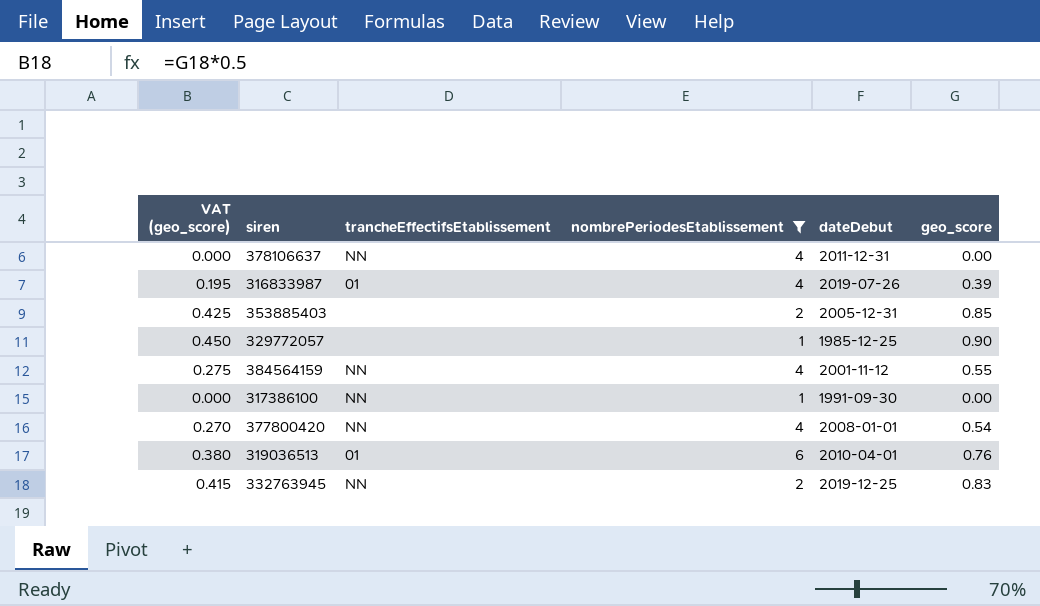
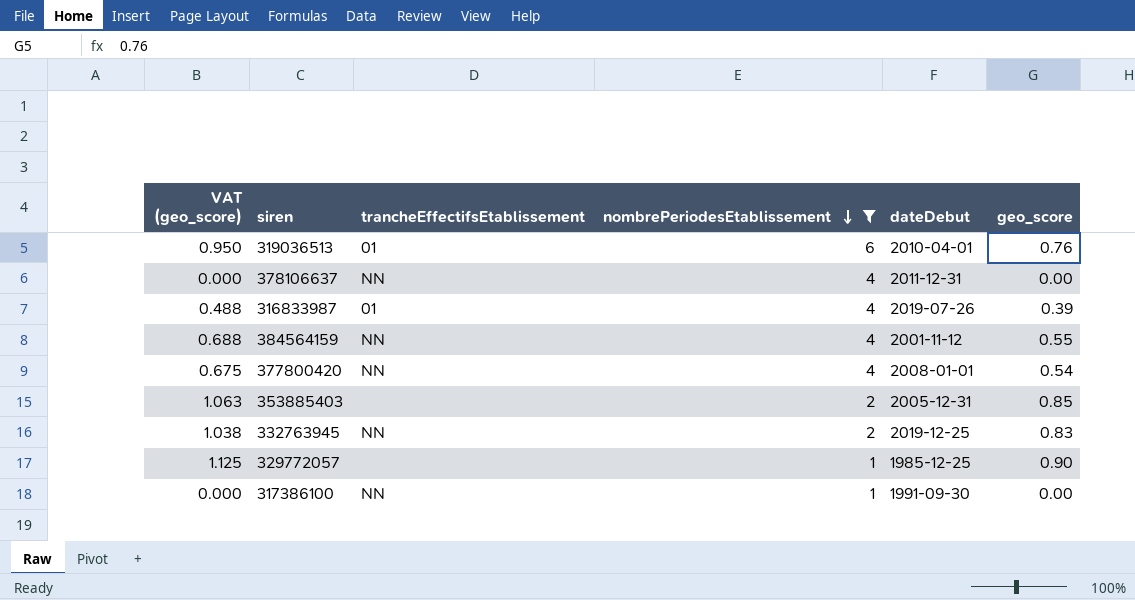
row order: none -> nombrePeriodesEtablissement descending
column VAT (geo_score) | formula: [geo_score] * 0.5 -> [geo_score] * 1.25

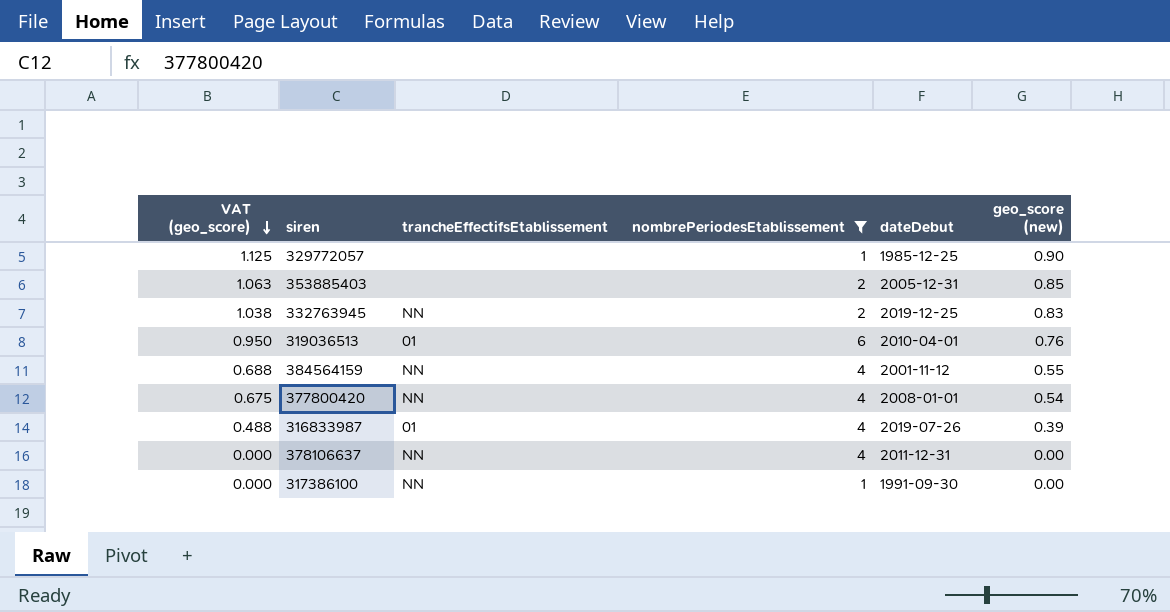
row order: nombrePeriodesEtablissement descending -> VAT (geo_score) descending
column name: geo_score -> geo_score (new)

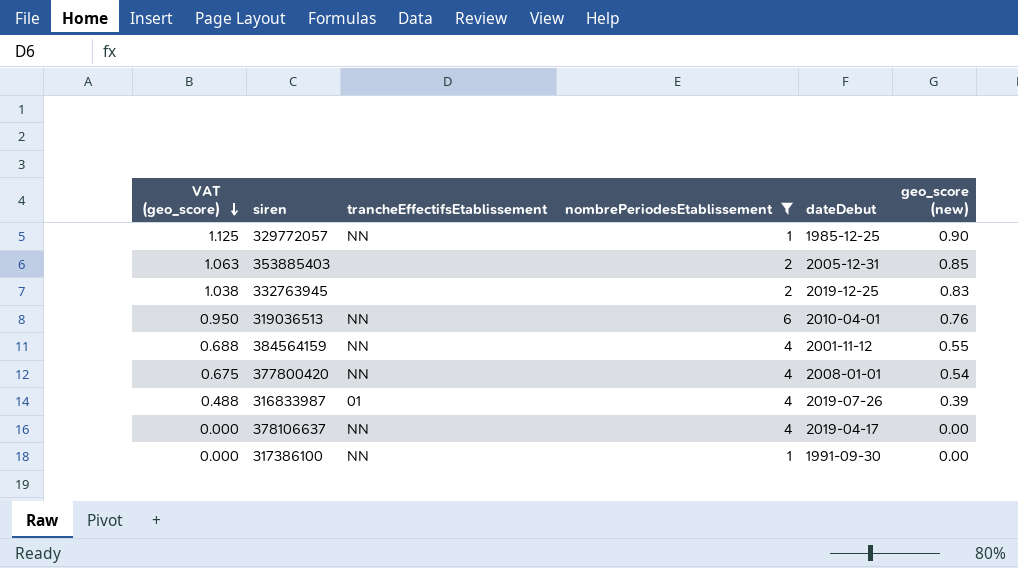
329772057 | trancheEffectifsEtablissement: none -> NN
332763945 | trancheEffectifsEtablissement: NN -> none
319036513 | trancheEffectifsEtablissement: 01 -> NN
378106637 | dateDebut: 2011-12-31 -> 2019-04-17

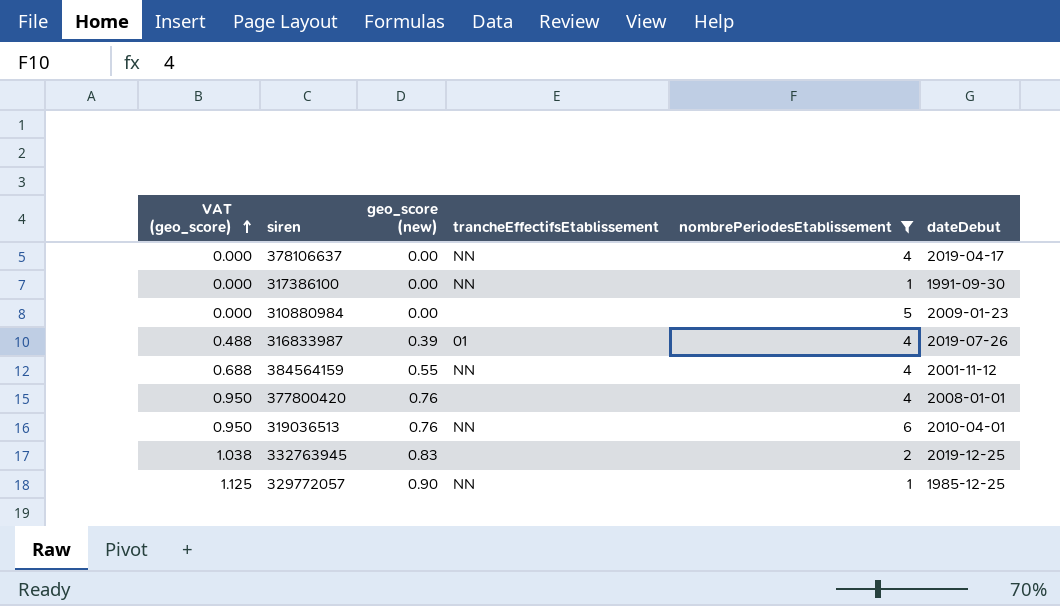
row order: VAT (geo_score) descending -> VAT (geo_score) ascending
column geo_score (new) | position: 6 -> 3
row 353885403: 1.063 | none | 2 | 2005-12-31 | 0.85 -> none
row 310880984: none -> 0.000 | 0.00 | none | 5 | 2009-01-23
377800420 | VAT (geo_score): 0.675 -> 0.950
377800420 | geo_score (new): 0.54 -> 0.76
377800420 | trancheEffectifsEtablissement: NN -> none

